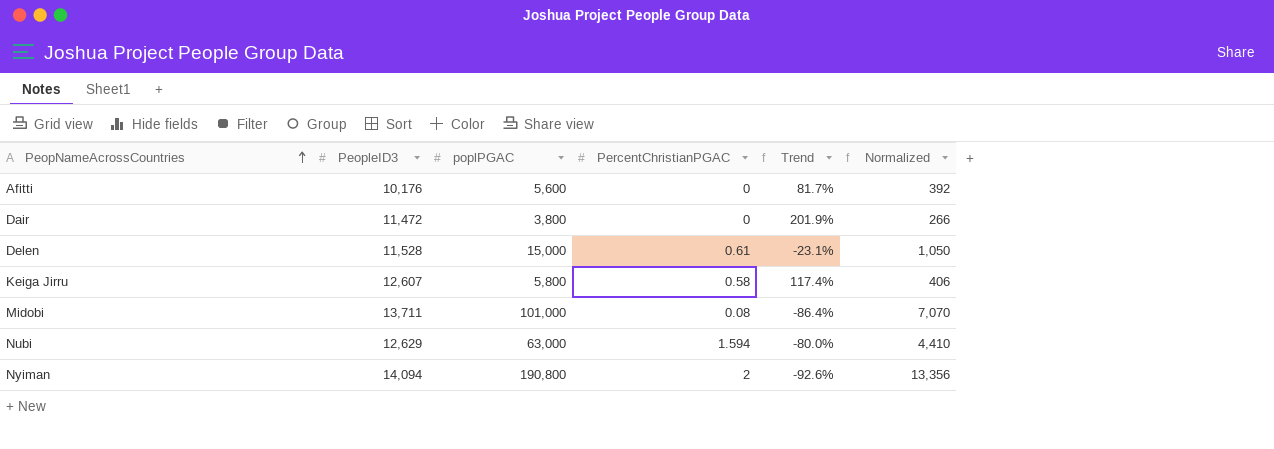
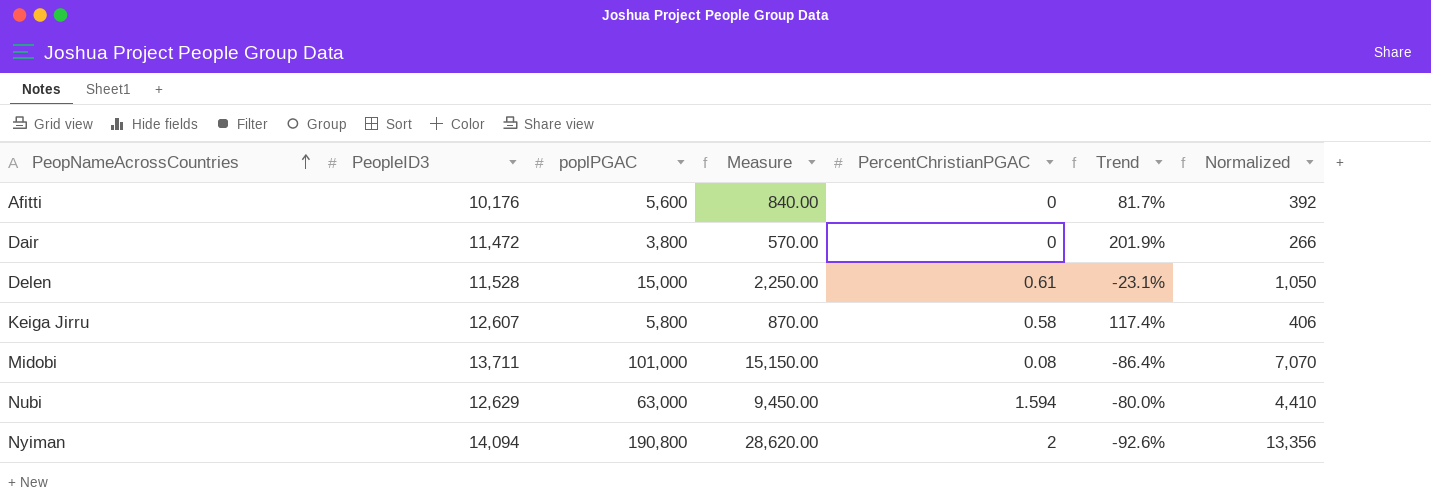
column Measure | formula: none -> [poplPGAC] * 0.15

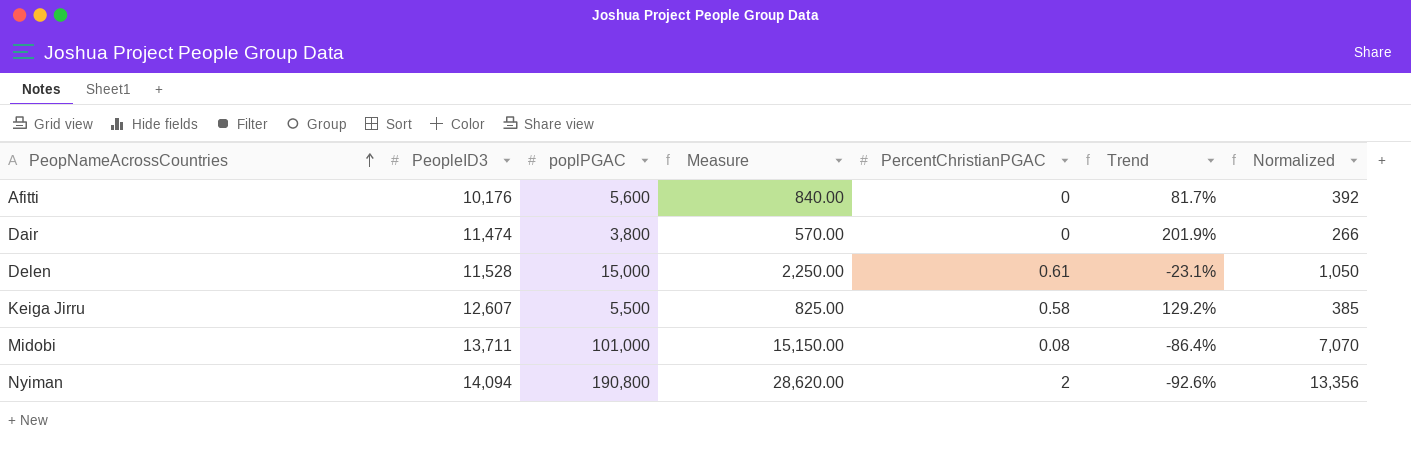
row Nubi: 12,629 | 63,000 | 9,450.00 | 1.594 | -80.0% | 4,410 -> none
Dair | PeopleID3: 11,472 -> 11,474
Keiga Jirru | poplPGAC: 5,800 -> 5,500
Keiga Jirru | Measure: 870.00 -> 825.00
Keiga Jirru | Trend: 117.4% -> 129.2%
Keiga Jirru | Normalized: 406 -> 385

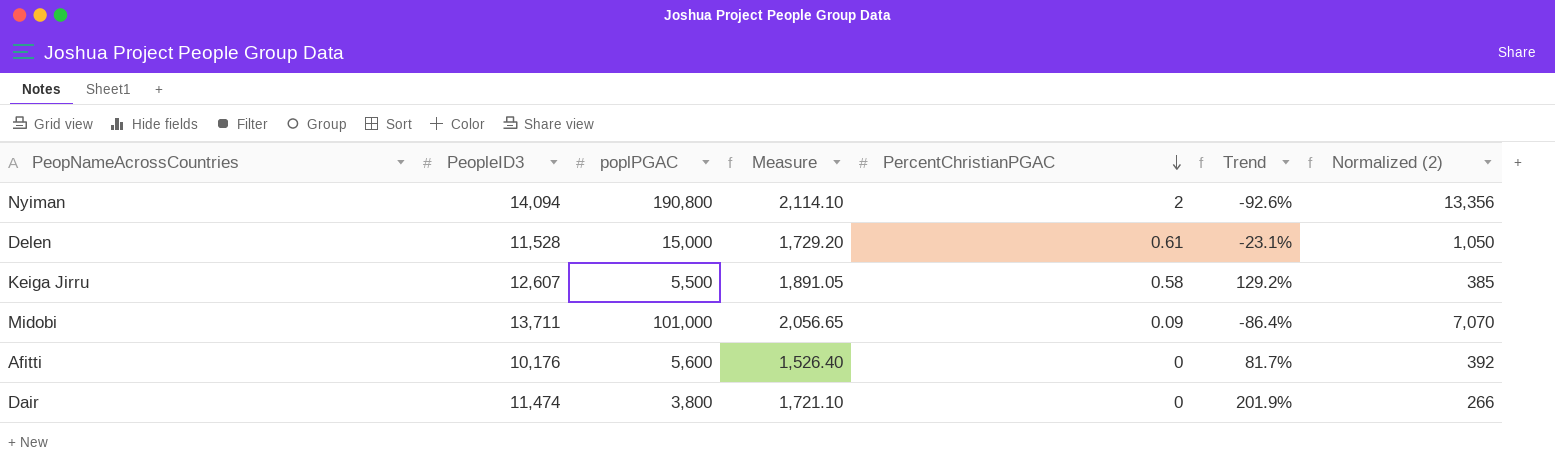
row order: PeopNameAcrossCountries ascending -> PercentChristianPGAC descending
column Measure | formula: [poplPGAC] * 0.15 -> [PeopleID3] * 0.15
column name: Normalized -> Normalized (2)
Midobi | PercentChristianPGAC: 0.08 -> 0.09

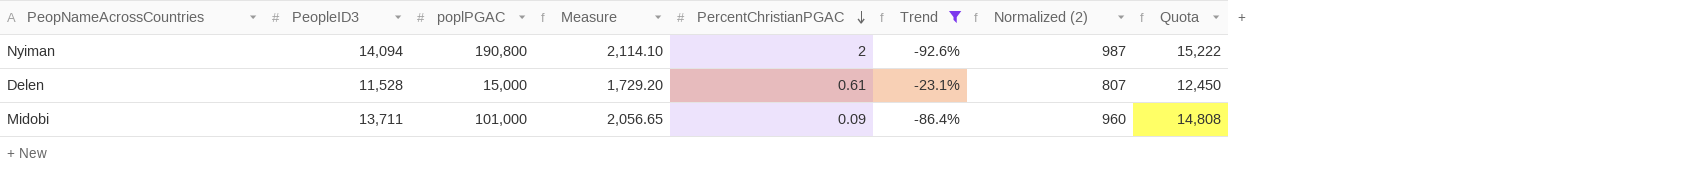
filter: none -> Trend <= -23.1%
column Normalized (2) | formula: [poplPGAC] * 0.07 -> [PeopleID3] * 0.07
column Quota | formula: none -> [PeopleID3] * 1.08

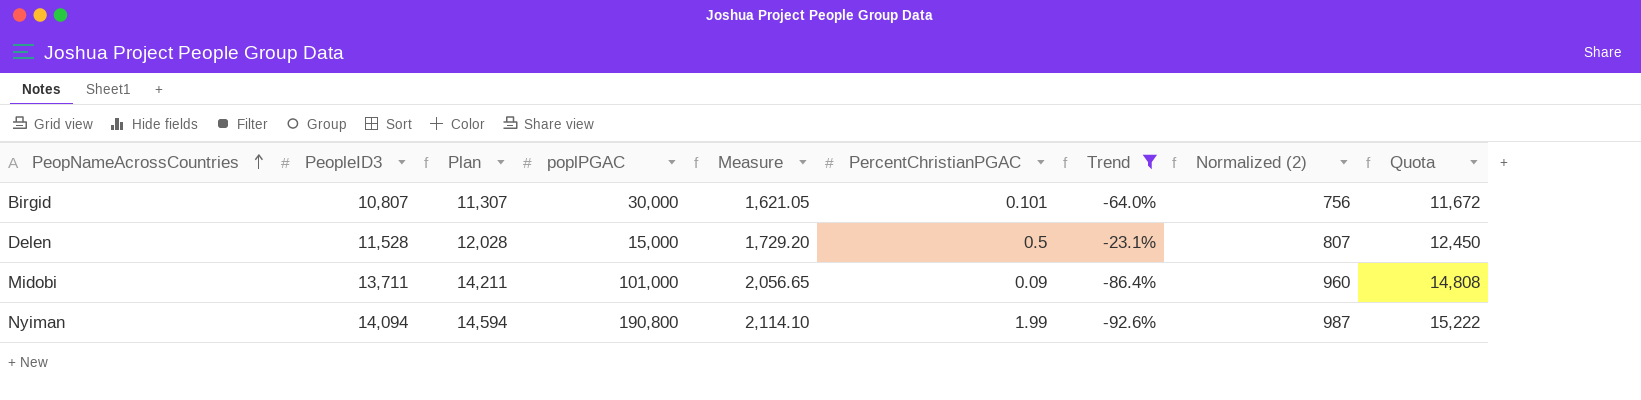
row order: PercentChristianPGAC descending -> PeopNameAcrossCountries ascending
column Plan | formula: none -> [PeopleID3] + 500
row Birgid: none -> 10,807 | 11,307 | 30,000 | 1,621.05 | 0.101 | -64.0% | 756 | 11,672
Delen | PercentChristianPGAC: 0.61 -> 0.5
Nyiman | PercentChristianPGAC: 2 -> 1.99

